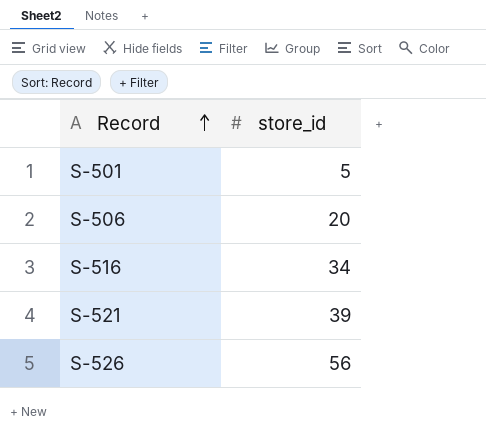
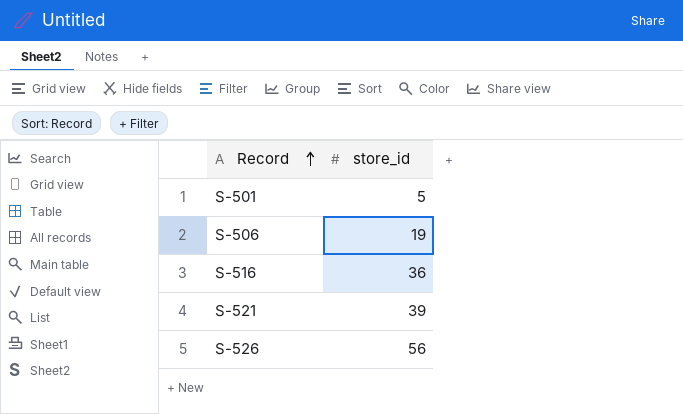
S-506 | store_id: 20 -> 19
S-516 | store_id: 34 -> 36

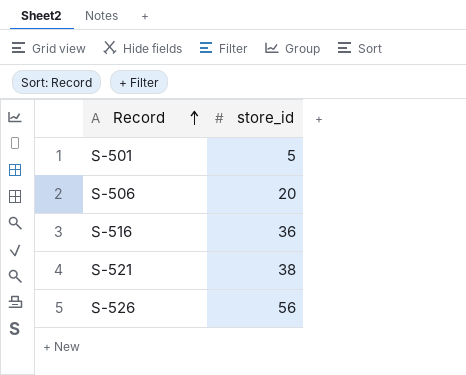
S-506 | store_id: 19 -> 20
S-521 | store_id: 39 -> 38

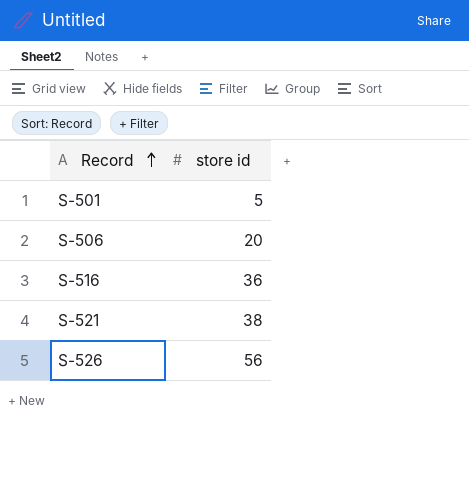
column name: store_id -> store id

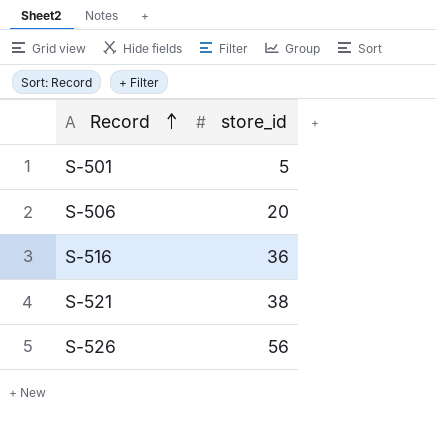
column name: store id -> store_id

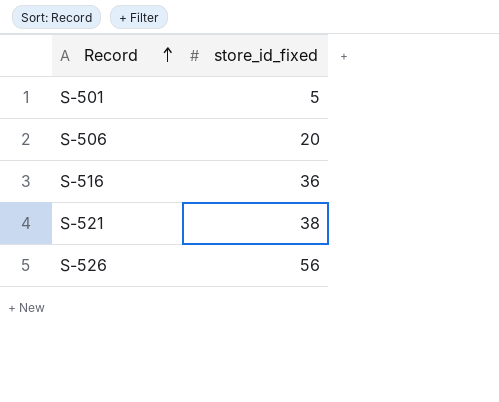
column name: store_id -> store_id_fixed

